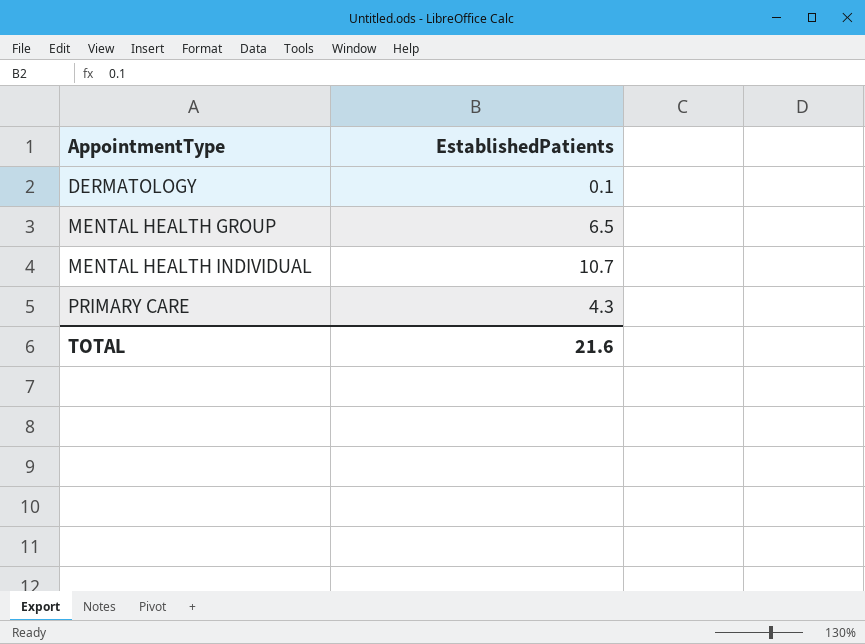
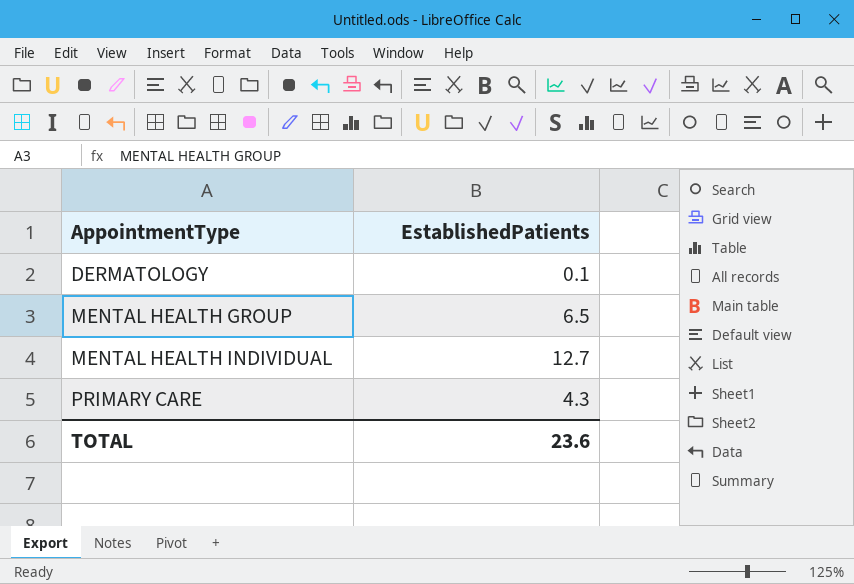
MENTAL HEALTH INDIVIDUAL | EstablishedPatients: 10.7 -> 12.7
TOTAL | EstablishedPatients: 21.6 -> 23.6

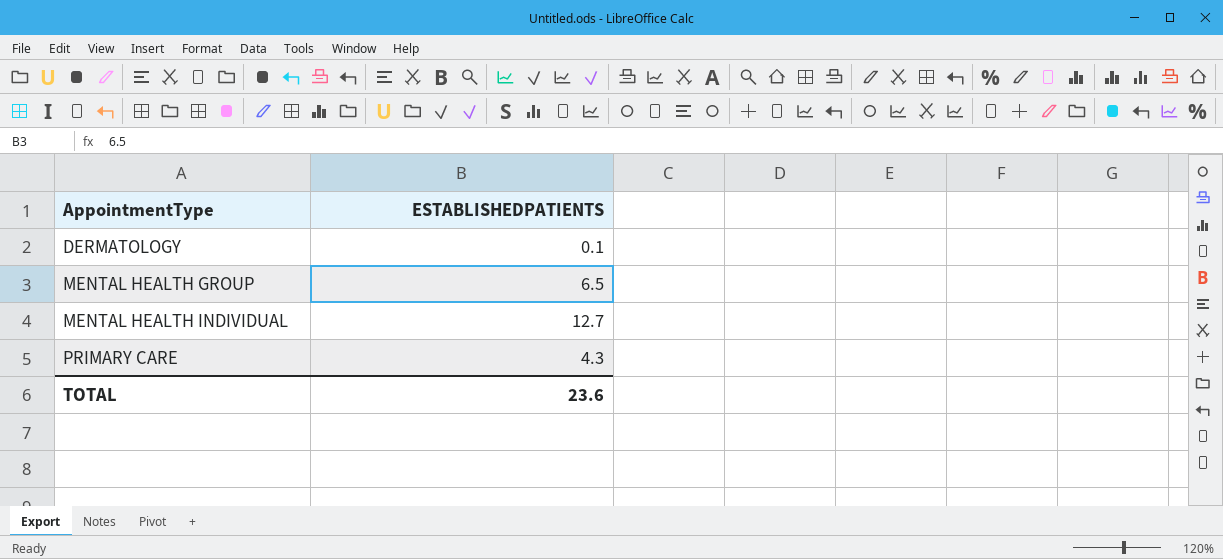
column name: EstablishedPatients -> ESTABLISHEDPATIENTS

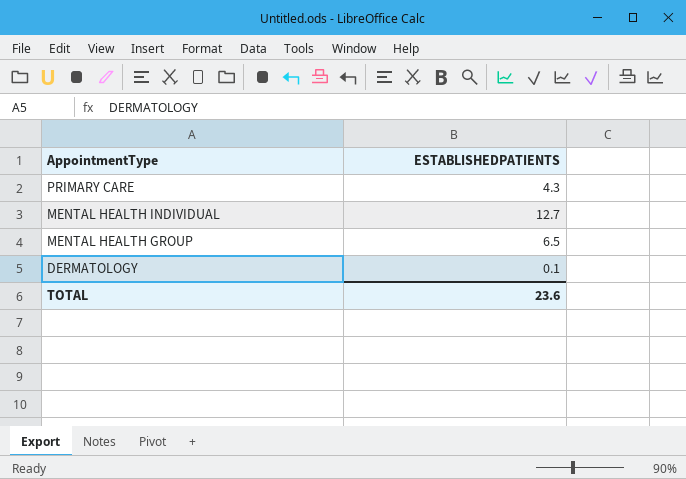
row order: AppointmentType ascending -> AppointmentType descending

